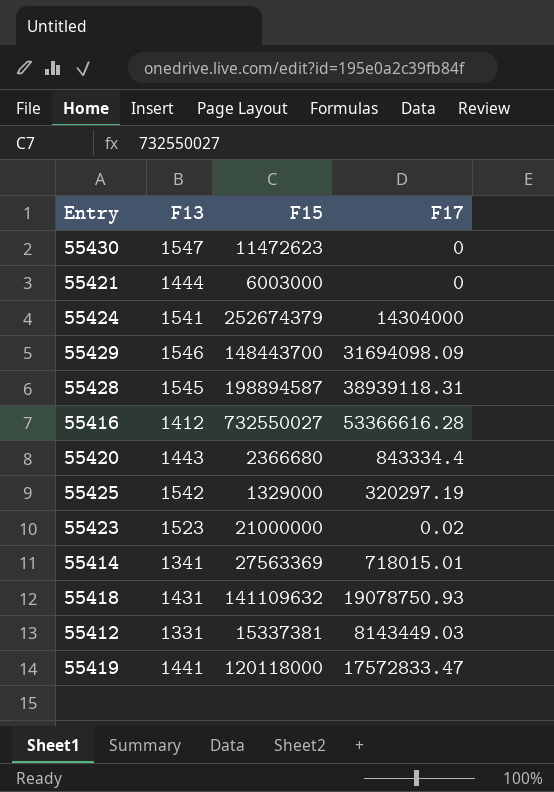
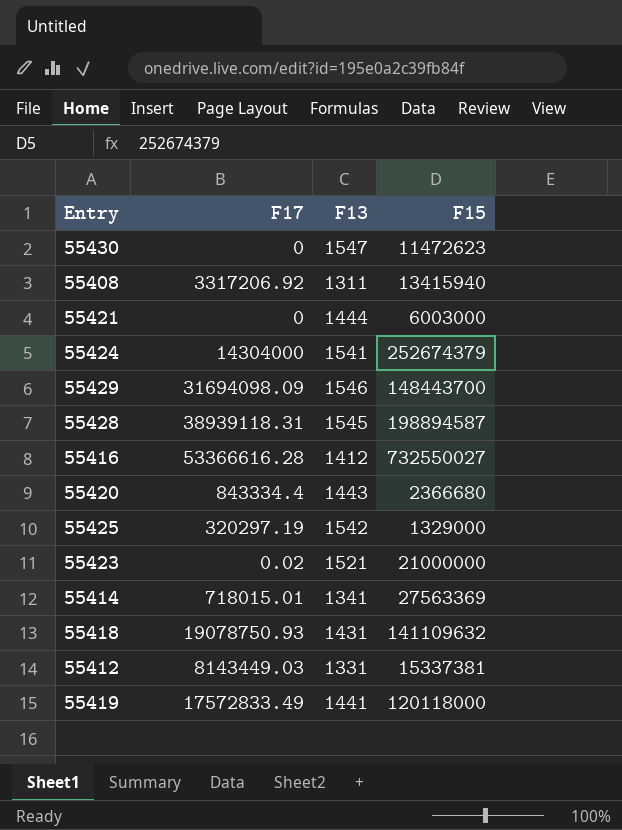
column F17 | position: 4 -> 2
row 55408: none -> 3317206.92 | 1311 | 13415940
55423 | F13: 1523 -> 1521
55419 | F17: 17572833.47 -> 17572833.49

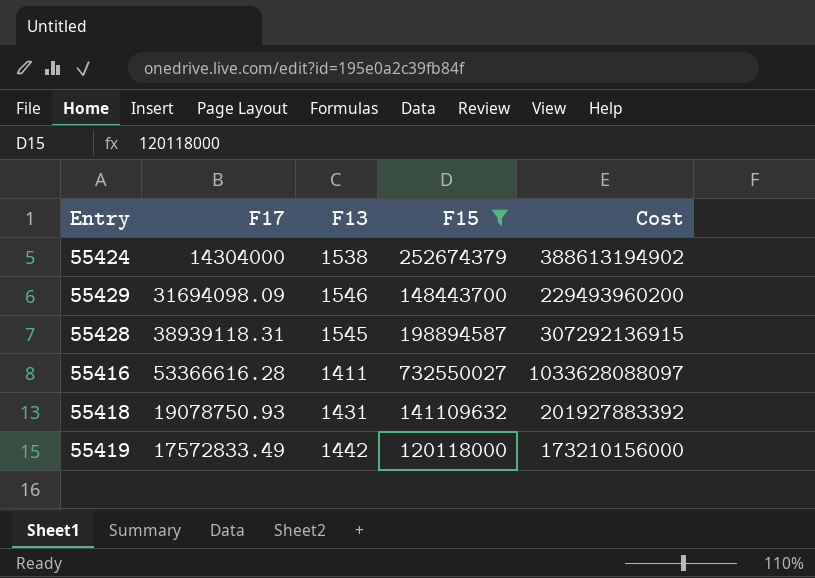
filter: none -> F15 >= 120118000
column Cost | formula: none -> [F13] * [F15]
55424 | F13: 1541 -> 1538
55416 | F13: 1412 -> 1411
55419 | F13: 1441 -> 1442

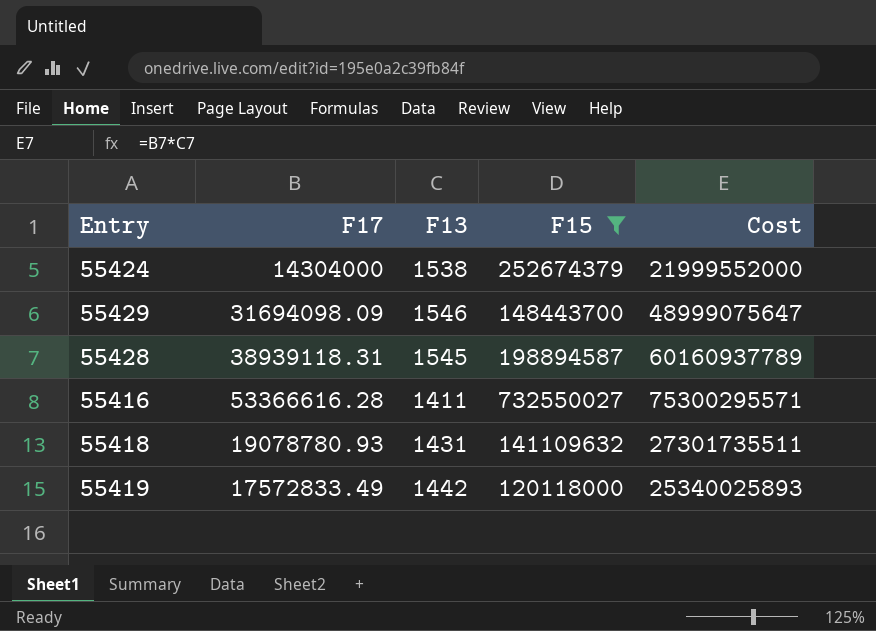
column Cost | formula: [F13] * [F15] -> [F17] * [F13]
55418 | F17: 19078750.93 -> 19078780.93

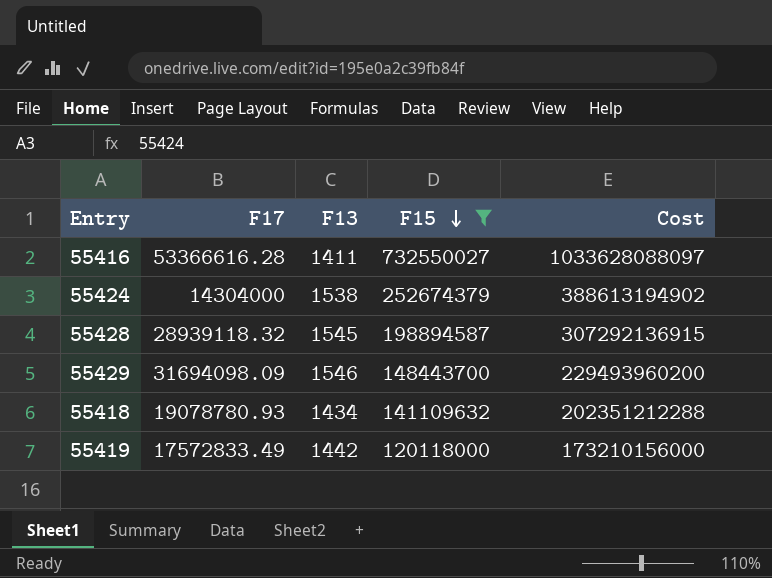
row order: none -> F15 descending
column Cost | formula: [F17] * [F13] -> [F13] * [F15]
55428 | F17: 38939118.31 -> 28939118.32
55418 | F13: 1431 -> 1434

